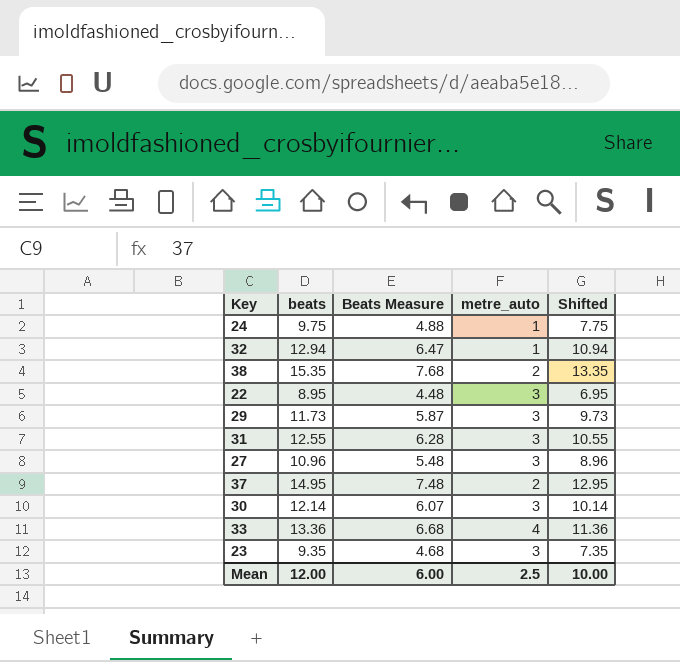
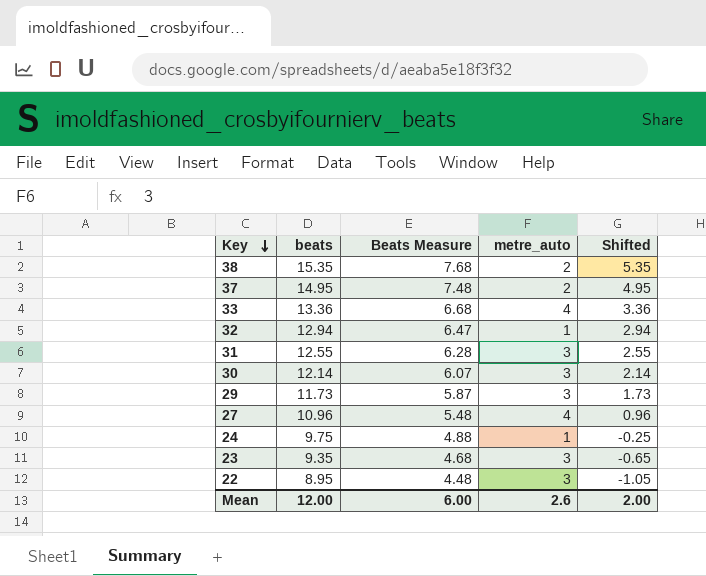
row order: none -> Key descending
column Shifted | formula: [beats] - 2 -> [beats] - 10
27 | metre_auto: 3 -> 4
Mean | metre_auto: 2.5 -> 2.6
Mean | Shifted: 10.00 -> 2.00

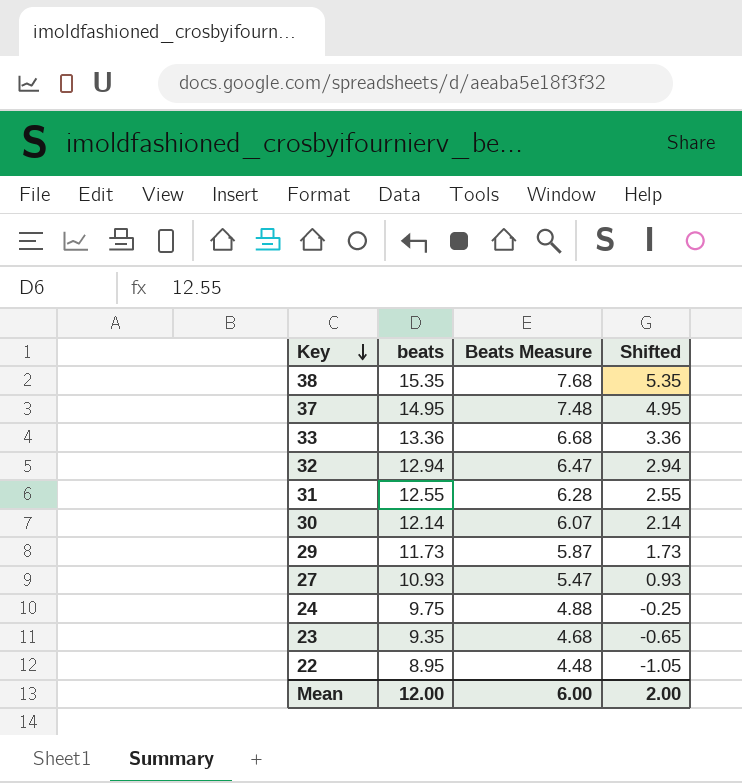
column metre_auto | position: 4 -> none
27 | beats: 10.96 -> 10.93
27 | Beats Measure: 5.48 -> 5.47
27 | Shifted: 0.96 -> 0.93

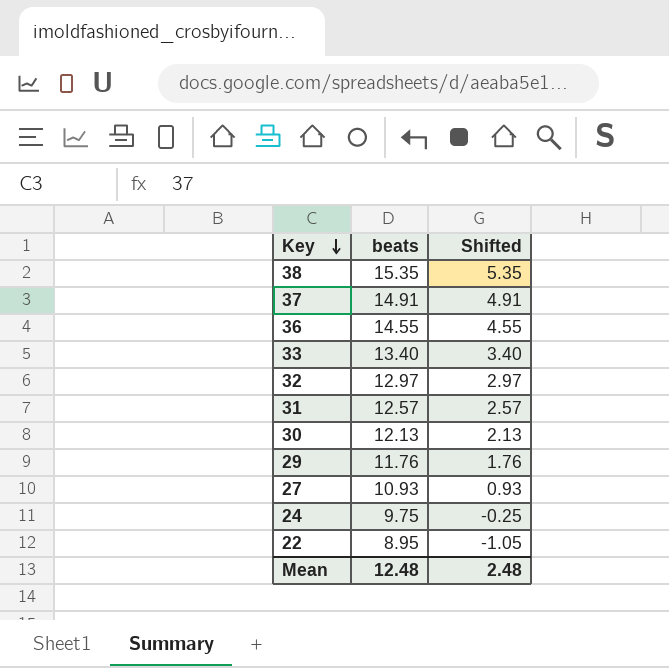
column Beats Measure | formula: [beats] * 0.5 -> none
row 23: 9.35 | 4.68 | -0.65 -> none
37 | beats: 14.95 -> 14.91
37 | Shifted: 4.95 -> 4.91
row 36: none -> 14.55 | 4.55
33 | beats: 13.36 -> 13.40
33 | Shifted: 3.36 -> 3.40
32 | beats: 12.94 -> 12.97
32 | Shifted: 2.94 -> 2.97
31 | beats: 12.55 -> 12.57
31 | Shifted: 2.55 -> 2.57
30 | beats: 12.14 -> 12.13
30 | Shifted: 2.14 -> 2.13
29 | beats: 11.73 -> 11.76
29 | Shifted: 1.73 -> 1.76
Mean | beats: 12.00 -> 12.48
Mean | Shifted: 2.00 -> 2.48

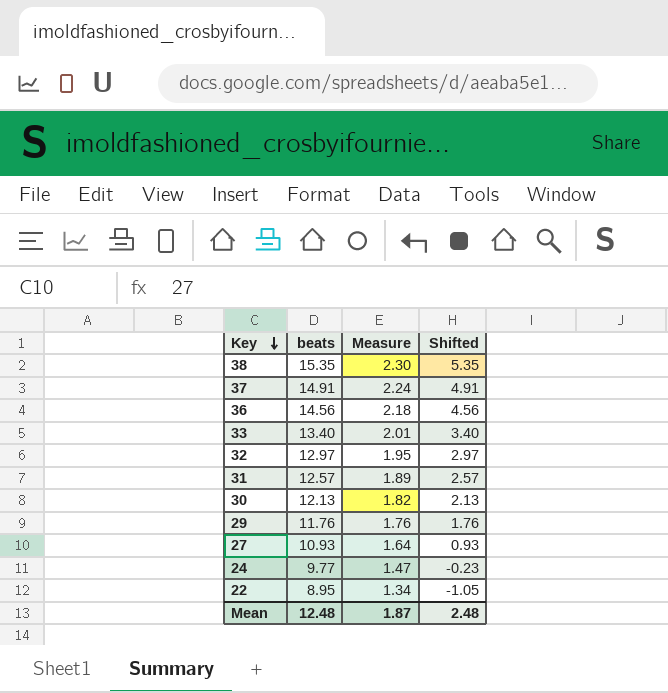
column Measure | formula: none -> [beats] * 0.15
36 | beats: 14.55 -> 14.56
36 | Shifted: 4.55 -> 4.56
24 | beats: 9.75 -> 9.77
24 | Shifted: -0.25 -> -0.23

